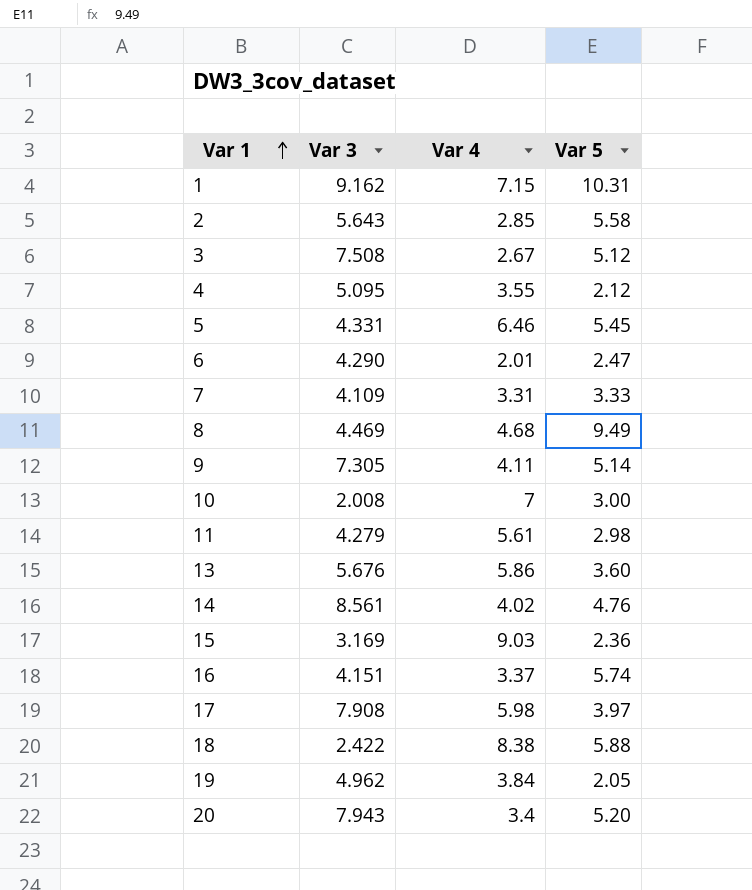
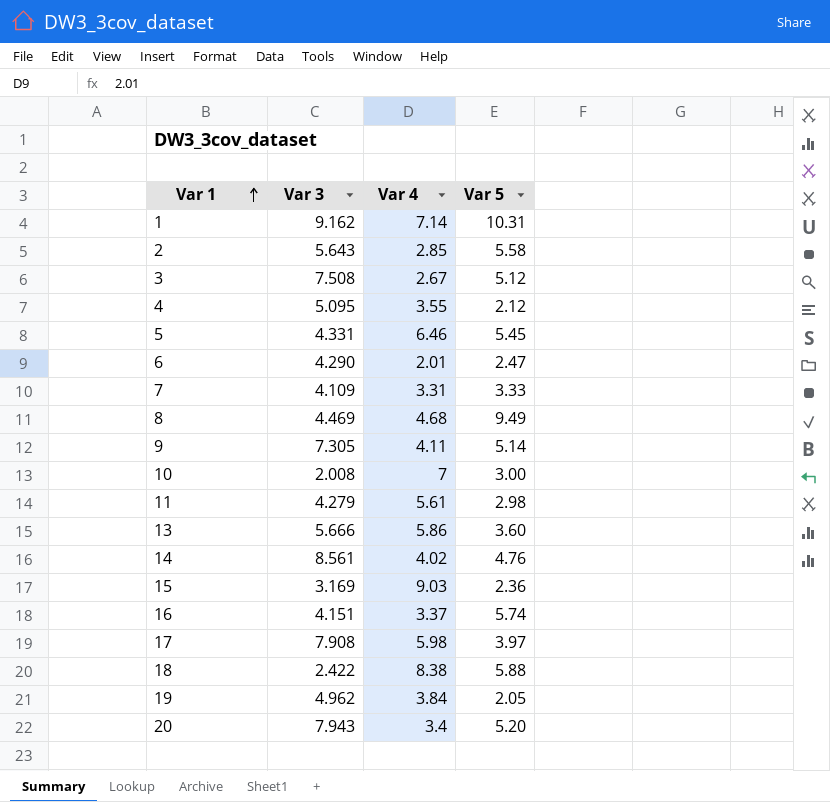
1 | Var 4: 7.15 -> 7.14
13 | Var 3: 5.676 -> 5.666

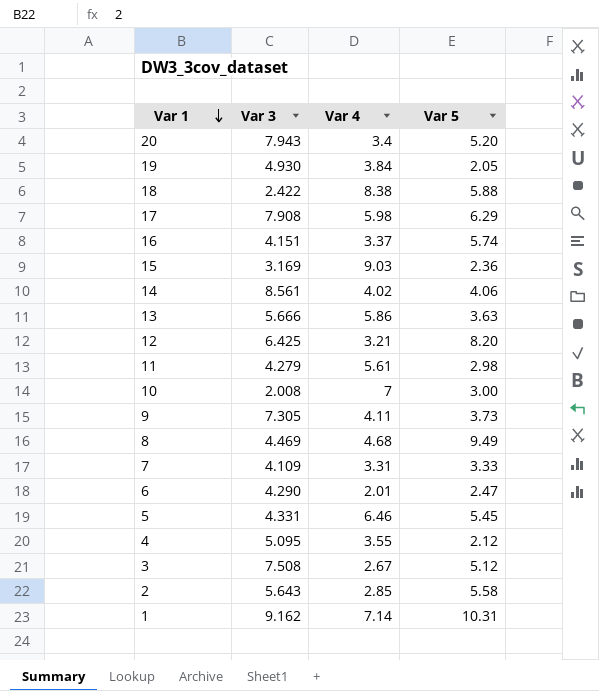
row order: Var 1 ascending -> Var 1 descending
19 | Var 3: 4.962 -> 4.930
17 | Var 5: 3.97 -> 6.29
14 | Var 5: 4.76 -> 4.06
13 | Var 5: 3.60 -> 3.63
row 12: none -> 6.425 | 3.21 | 8.20
9 | Var 5: 5.14 -> 3.73

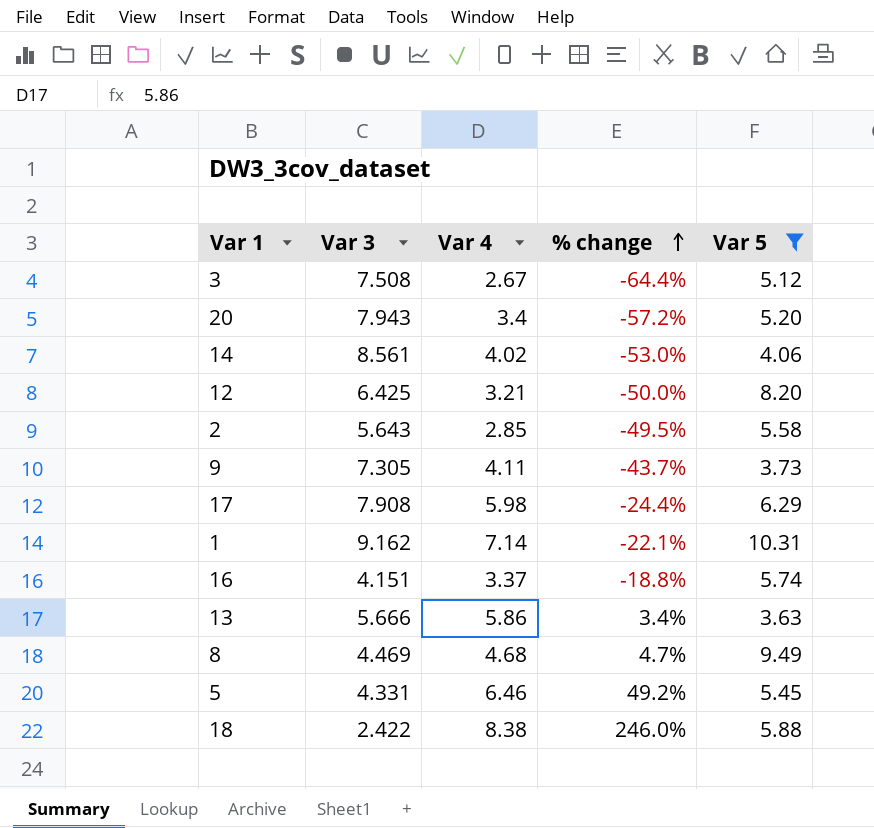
filter: none -> Var 5 >= 3.63
row order: Var 1 descending -> % change ascending
column % change | formula: none -> ([Var 4] - [Var 3]) / [Var 3]

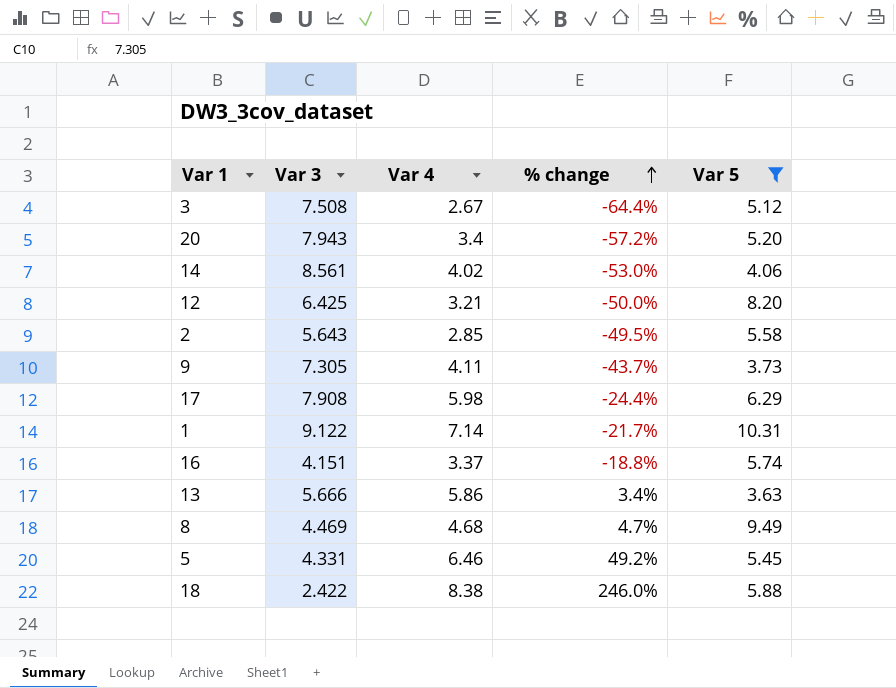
1 | Var 3: 9.162 -> 9.122
1 | % change: -22.1% -> -21.7%

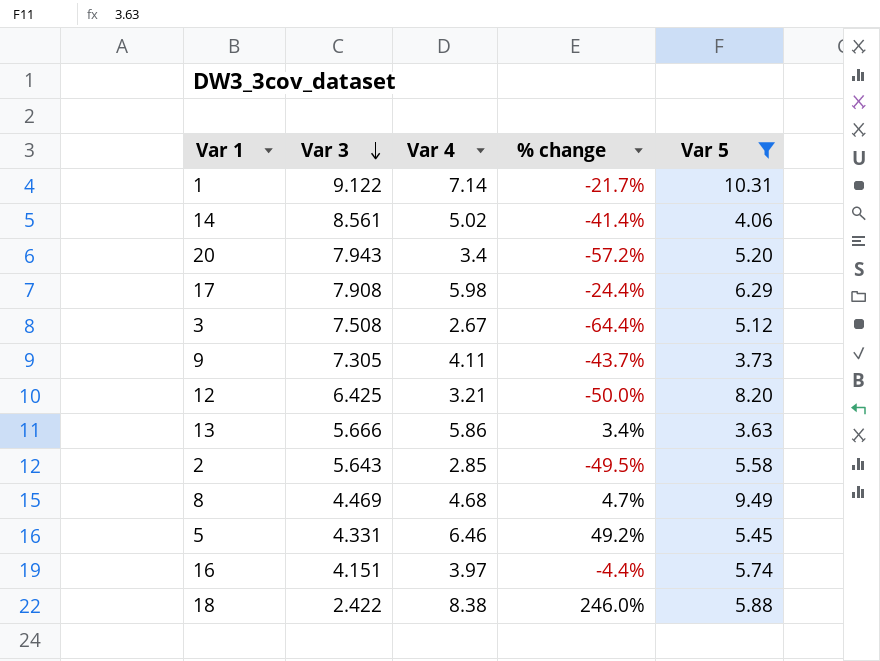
row order: % change ascending -> Var 3 descending
14 | Var 4: 4.02 -> 5.02
14 | % change: -53.0% -> -41.4%
16 | Var 4: 3.37 -> 3.97
16 | % change: -18.8% -> -4.4%

